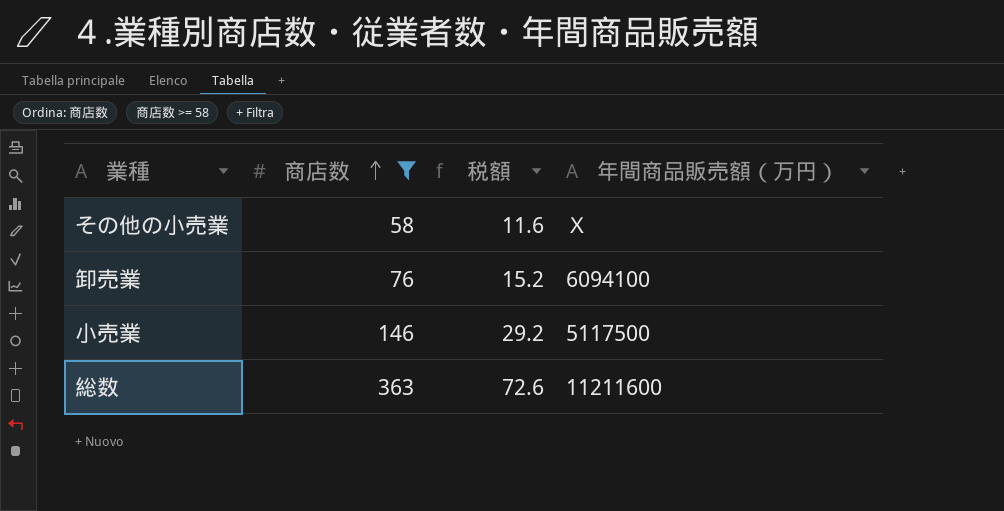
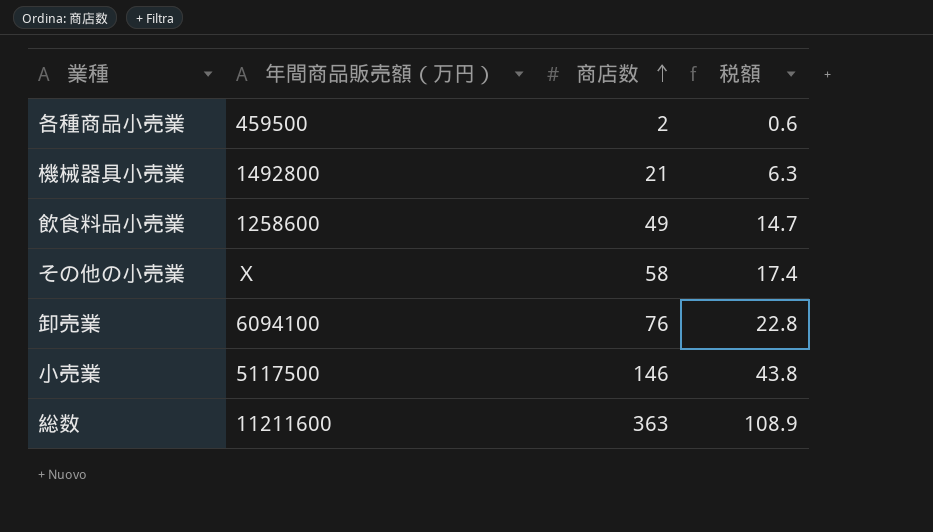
filter: 商店数 >= 58 -> none
column 年間商品販売額（万円） | position: 4 -> 2
column 税額 | formula: [商店数] * 0.2 -> [商店数] * 0.3

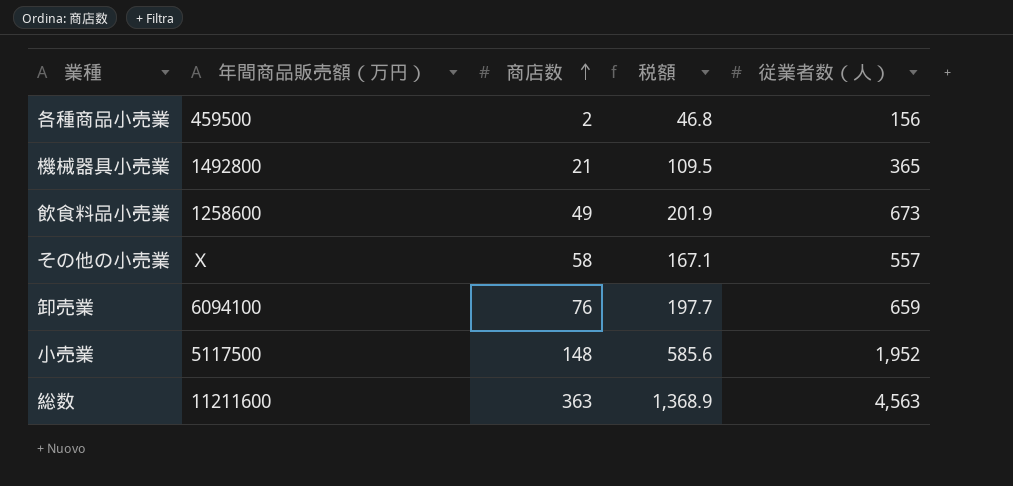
column 税額 | formula: [商店数] * 0.3 -> [従業者数（人）] * 0.3
column 従業者数（人） | position: none -> 5
小売業 | 商店数: 146 -> 148

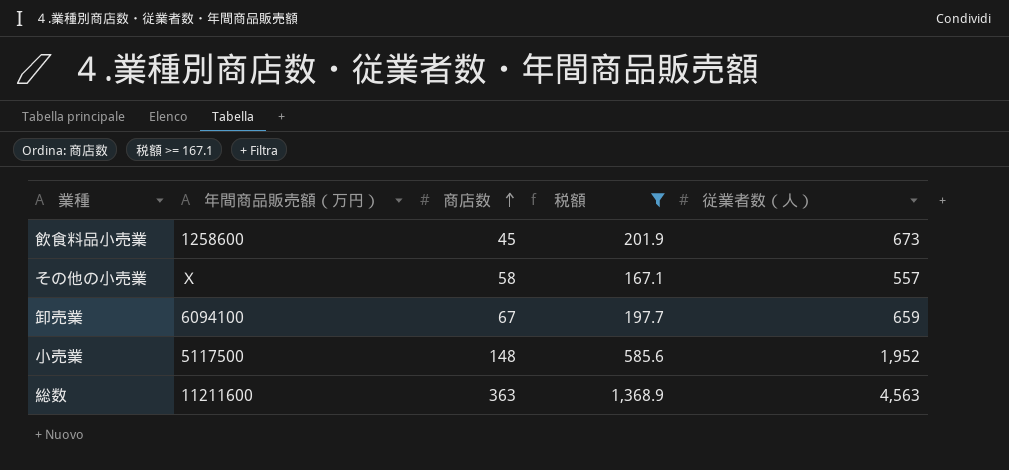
filter: none -> 税額 >= 167.1
飲食料品小売業 | 商店数: 49 -> 45
卸売業 | 商店数: 76 -> 67

